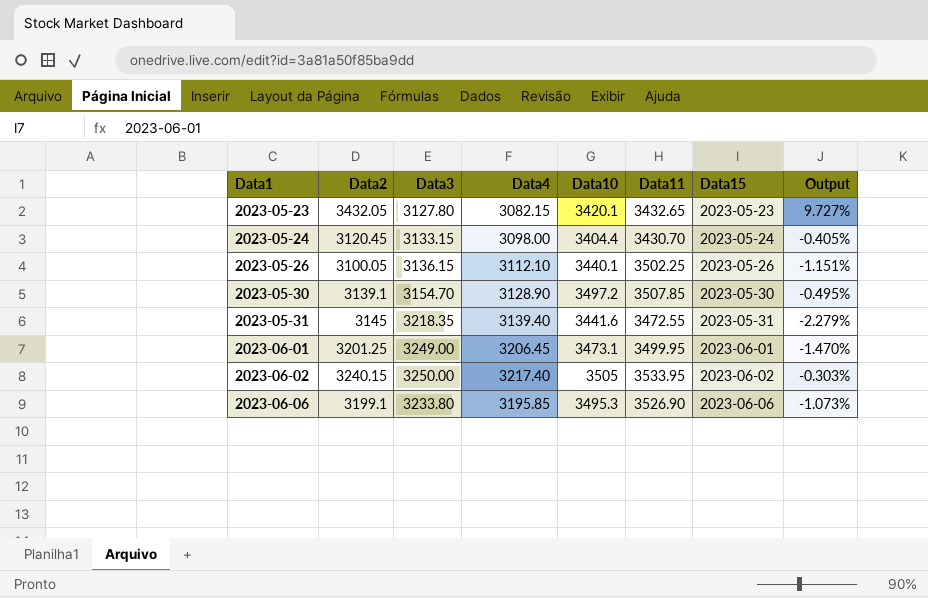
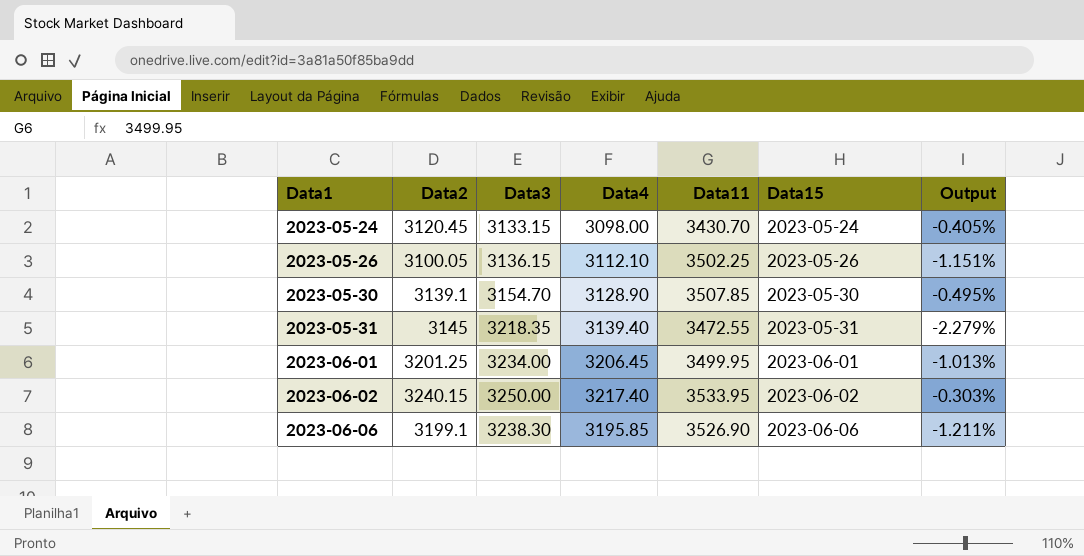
column Data10 | position: 5 -> none
row 2023-05-23: 3432.05 | 3127.80 | 3082.15 | 3420.1 | 3432.65 | 2023-05-23 | 9.727% -> none
2023-06-01 | Data3: 3249.00 -> 3234.00
2023-06-01 | Output: -1.470% -> -1.013%
2023-06-06 | Data3: 3233.80 -> 3238.30
2023-06-06 | Output: -1.073% -> -1.211%

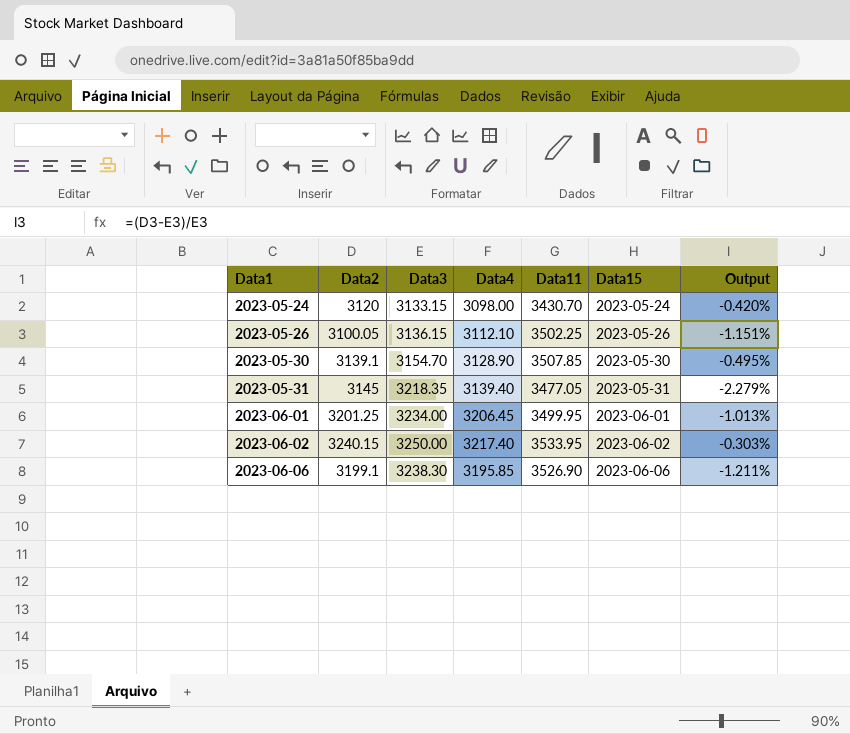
2023-05-24 | Data2: 3120.45 -> 3120
2023-05-24 | Output: -0.405% -> -0.420%
2023-05-31 | Data11: 3472.55 -> 3477.05

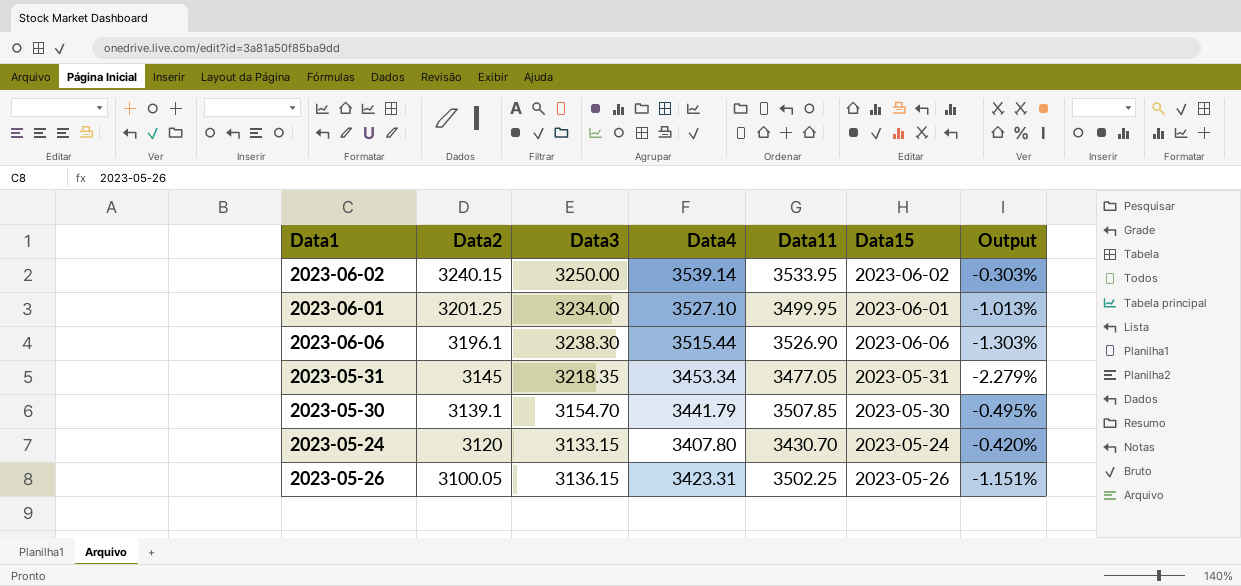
row order: Data1 ascending -> Data2 descending
2023-06-02 | Data4: 3217.40 -> 3539.14
2023-06-01 | Data4: 3206.45 -> 3527.10
2023-06-06 | Data2: 3199.1 -> 3196.1
2023-06-06 | Data4: 3195.85 -> 3515.44
2023-06-06 | Output: -1.211% -> -1.303%
2023-05-31 | Data4: 3139.40 -> 3453.34
2023-05-30 | Data4: 3128.90 -> 3441.79
2023-05-24 | Data4: 3098.00 -> 3407.80
2023-05-26 | Data4: 3112.10 -> 3423.31

